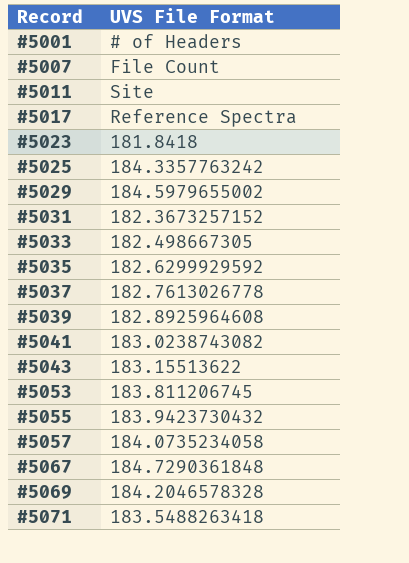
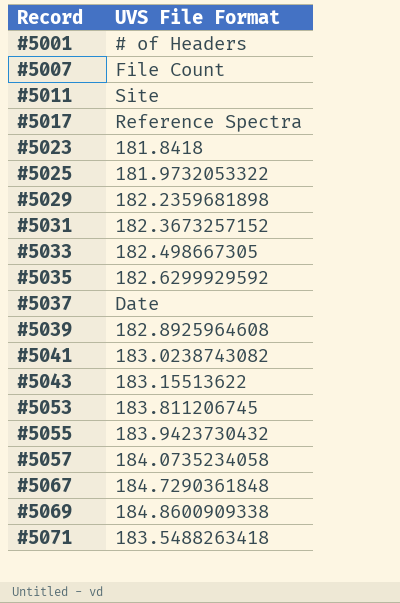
#5025 | UVS File Format: 184.3357763242 -> 181.9732053322
#5029 | UVS File Format: 184.5979655002 -> 182.2359681898
#5037 | UVS File Format: 182.7613026778 -> Date
#5069 | UVS File Format: 184.2046578328 -> 184.8600909338

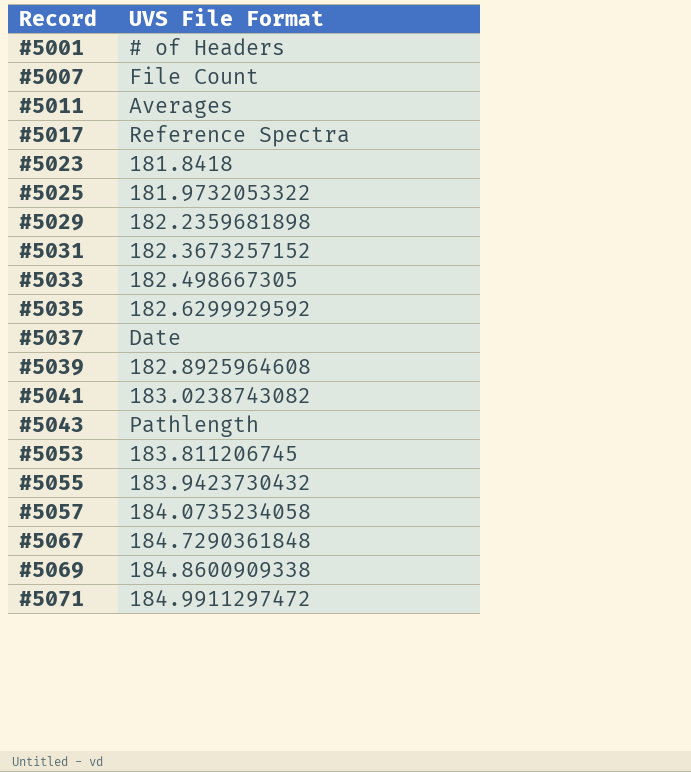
#5011 | UVS File Format: Site -> Averages
#5043 | UVS File Format: 183.15513622 -> Pathlength
#5071 | UVS File Format: 183.5488263418 -> 184.9911297472

